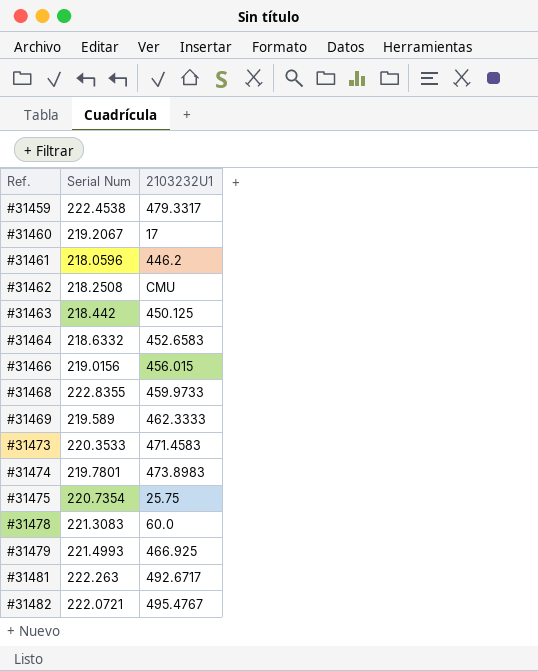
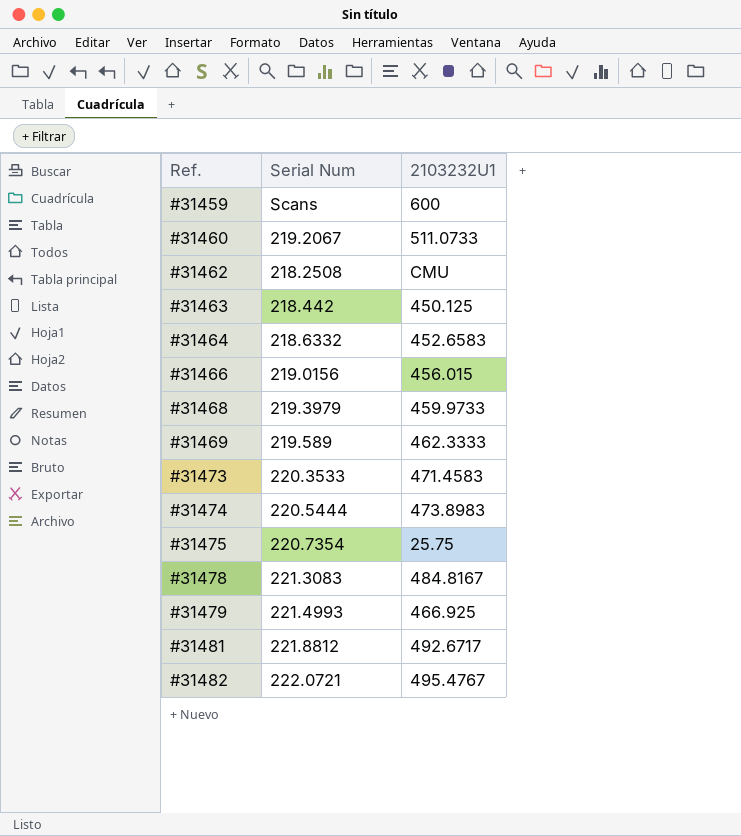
row #31461: 218.0596 | 446.2 -> none
#31459 | Serial Num: 222.4538 -> Scans
#31459 | 2103232U1: 479.3317 -> 600
#31460 | 2103232U1: 17 -> 511.0733
#31468 | Serial Num: 222.8355 -> 219.3979
#31474 | Serial Num: 219.7801 -> 220.5444
#31478 | 2103232U1: 60.0 -> 484.8167
#31481 | Serial Num: 222.263 -> 221.8812

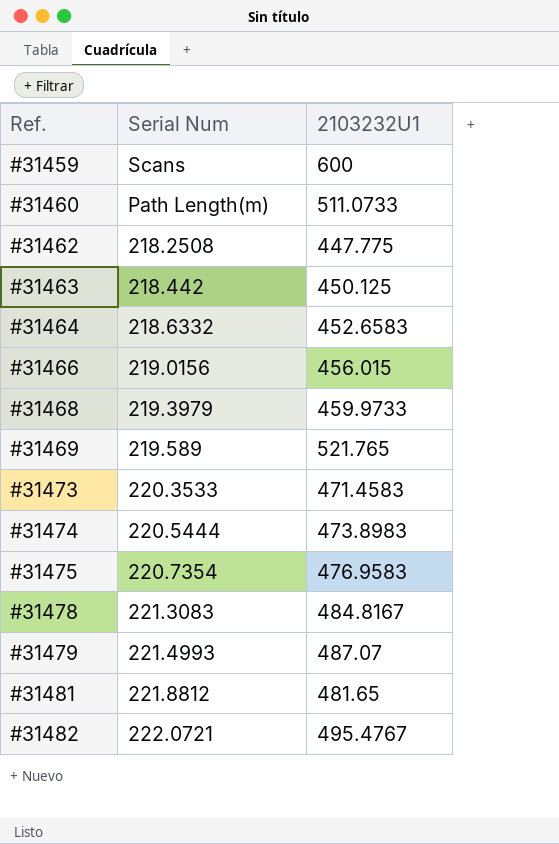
#31460 | Serial Num: 219.2067 -> Path Length(m)
#31462 | 2103232U1: CMU -> 447.775
#31469 | 2103232U1: 462.3333 -> 521.765
#31475 | 2103232U1: 25.75 -> 476.9583
#31479 | 2103232U1: 466.925 -> 487.07
#31481 | 2103232U1: 492.6717 -> 481.65

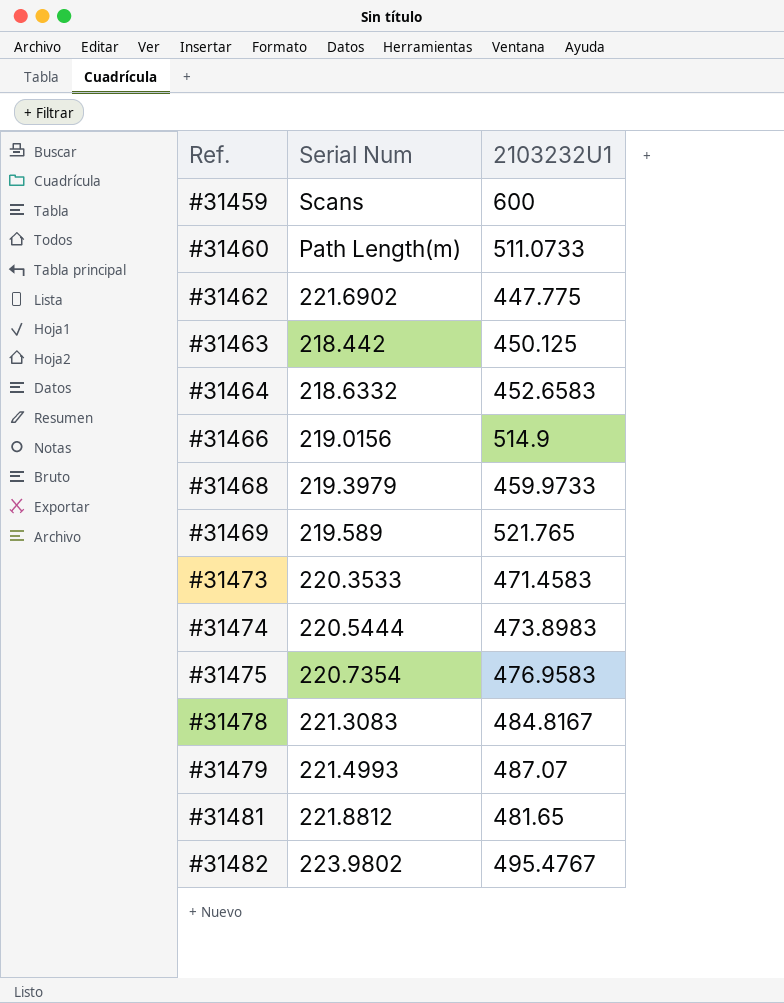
#31462 | Serial Num: 218.2508 -> 221.6902
#31466 | 2103232U1: 456.015 -> 514.9
#31482 | Serial Num: 222.0721 -> 223.9802

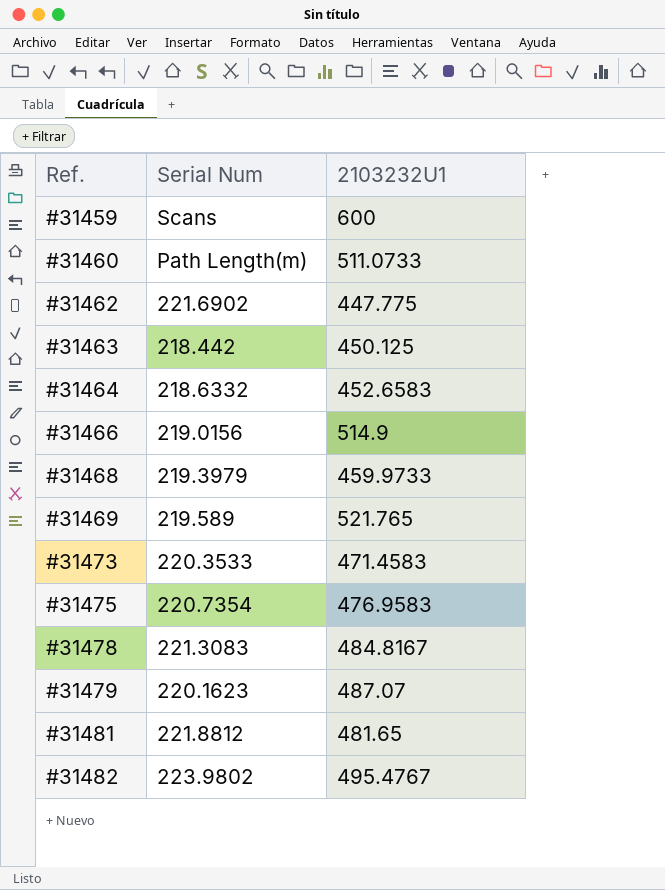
row #31474: 220.5444 | 473.8983 -> none
#31479 | Serial Num: 221.4993 -> 220.1623

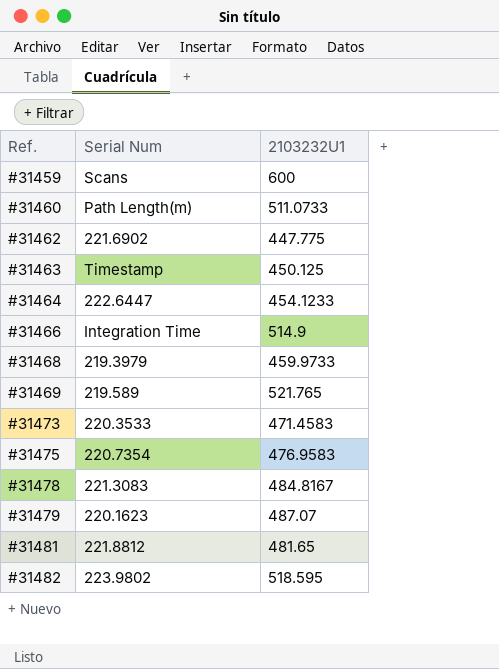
#31463 | Serial Num: 218.442 -> Timestamp
#31464 | Serial Num: 218.6332 -> 222.6447
#31464 | 2103232U1: 452.6583 -> 454.1233
#31466 | Serial Num: 219.0156 -> Integration Time
#31482 | 2103232U1: 495.4767 -> 518.595

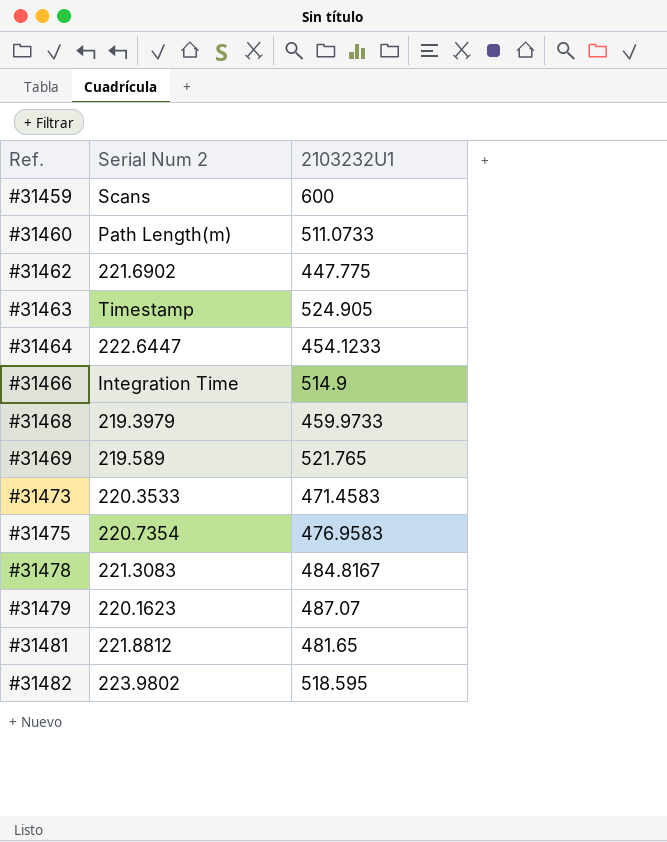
column name: Serial Num -> Serial Num 2
#31463 | 2103232U1: 450.125 -> 524.905

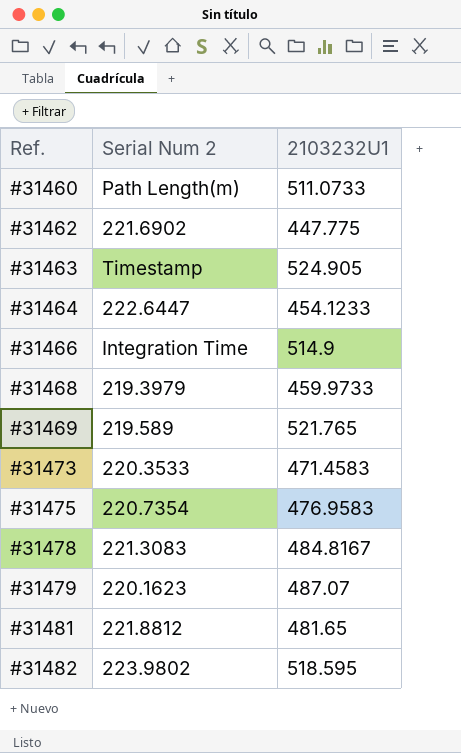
row #31459: Scans | 600 -> none

